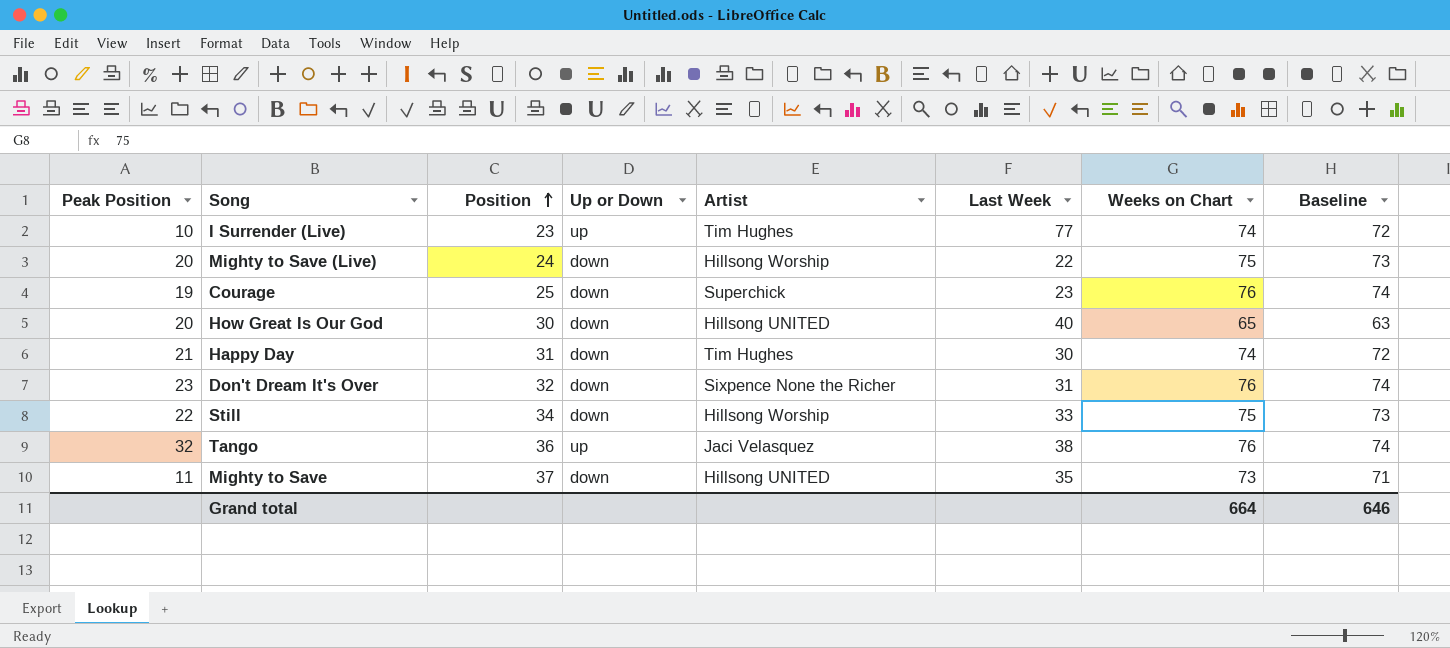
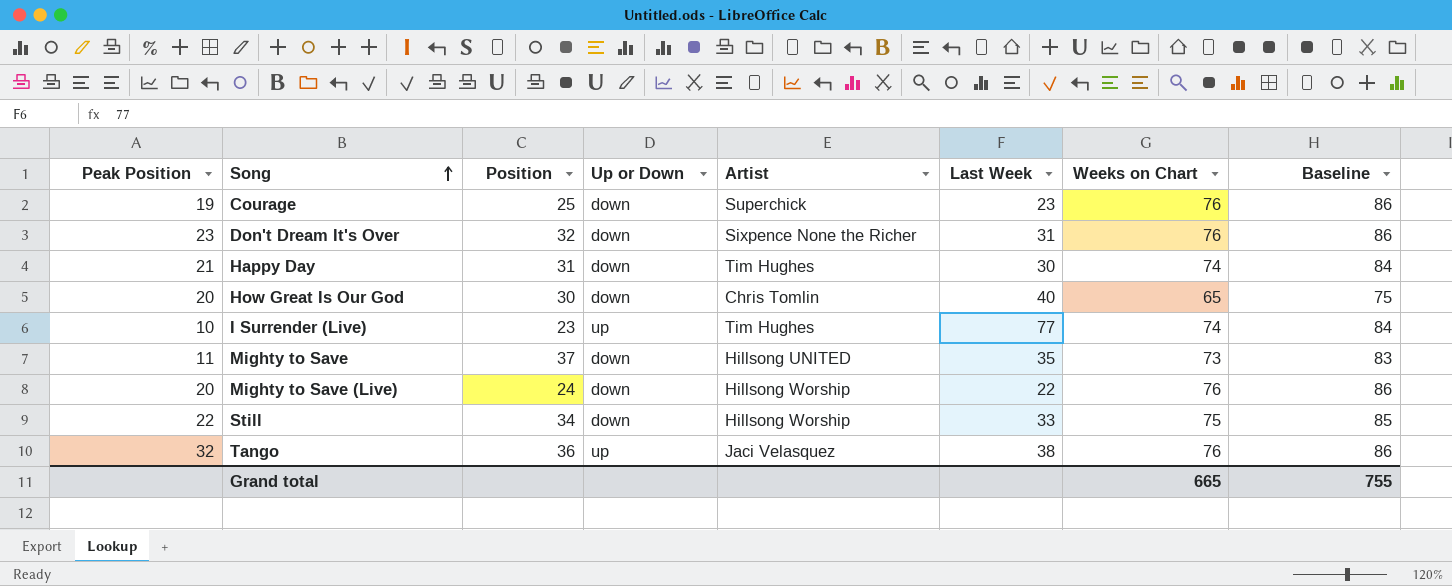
row order: Position ascending -> Song ascending
column Baseline | formula: [Weeks on Chart] - 2 -> [Weeks on Chart] + 10
How Great Is Our God | Artist: Hillsong UNITED -> Chris Tomlin
Mighty to Save (Live) | Weeks on Chart: 75 -> 76
Grand total | Weeks on Chart: 664 -> 665
Grand total | Baseline: 646 -> 755

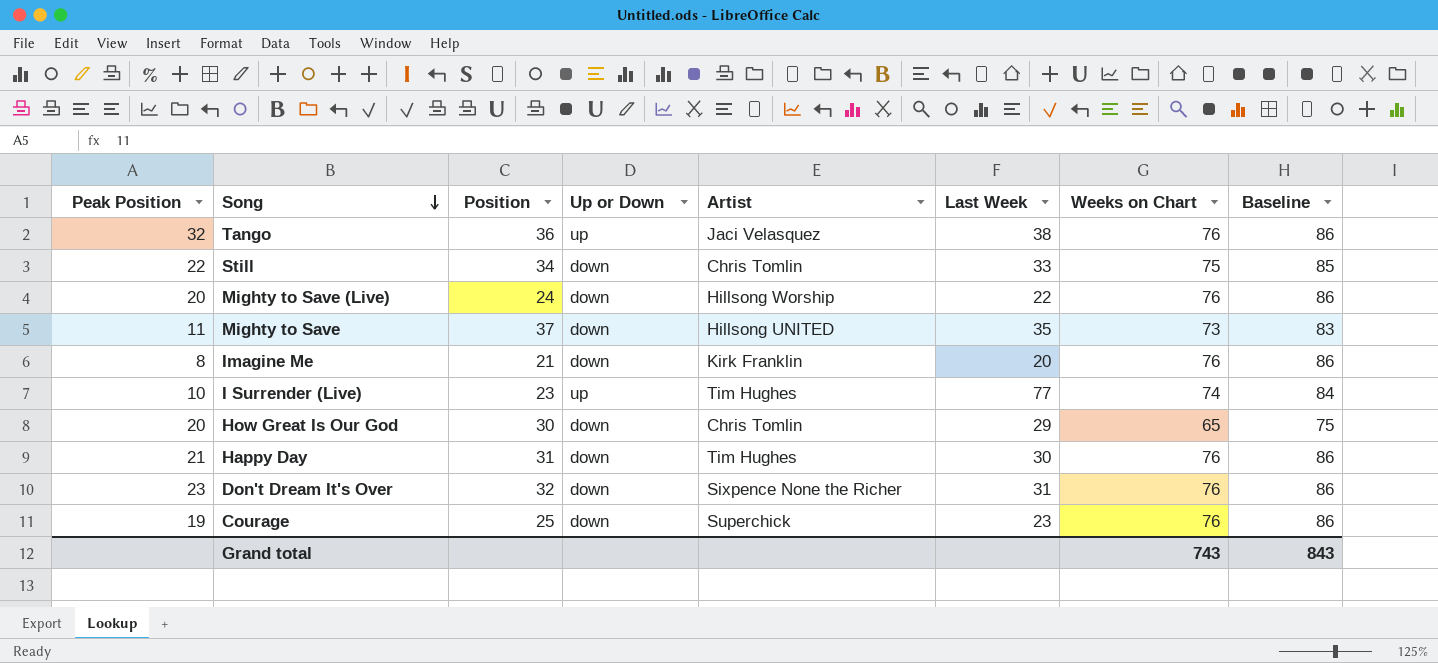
row order: Song ascending -> Song descending
Still | Artist: Hillsong Worship -> Chris Tomlin
row Imagine Me: none -> 8 | 21 | down | Kirk Franklin | 20 | 76 | 86
How Great Is Our God | Last Week: 40 -> 29
Happy Day | Weeks on Chart: 74 -> 76
Happy Day | Baseline: 84 -> 86
Grand total | Weeks on Chart: 665 -> 743
Grand total | Baseline: 755 -> 843

